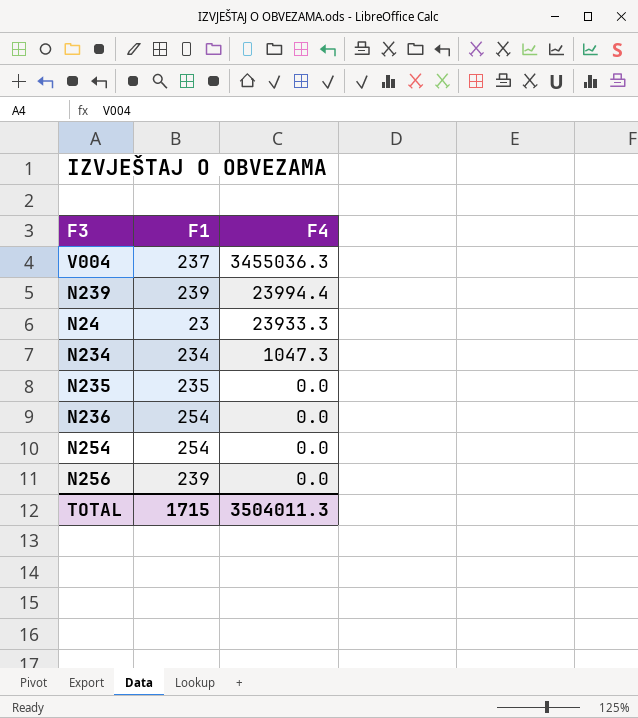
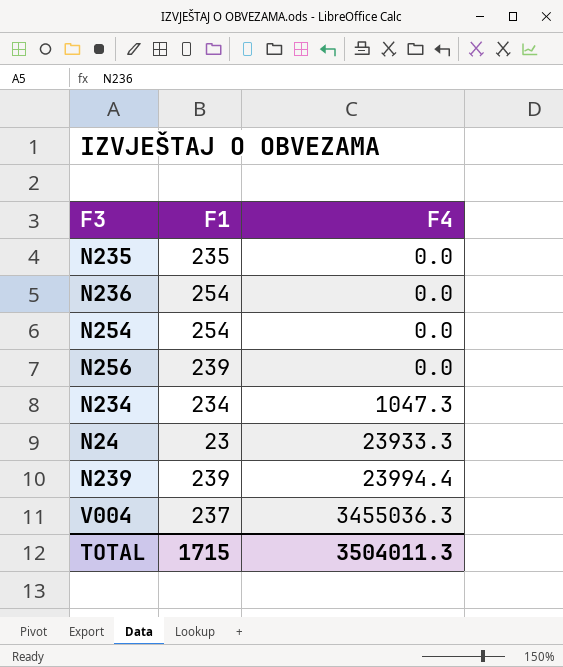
row order: F4 descending -> F4 ascending

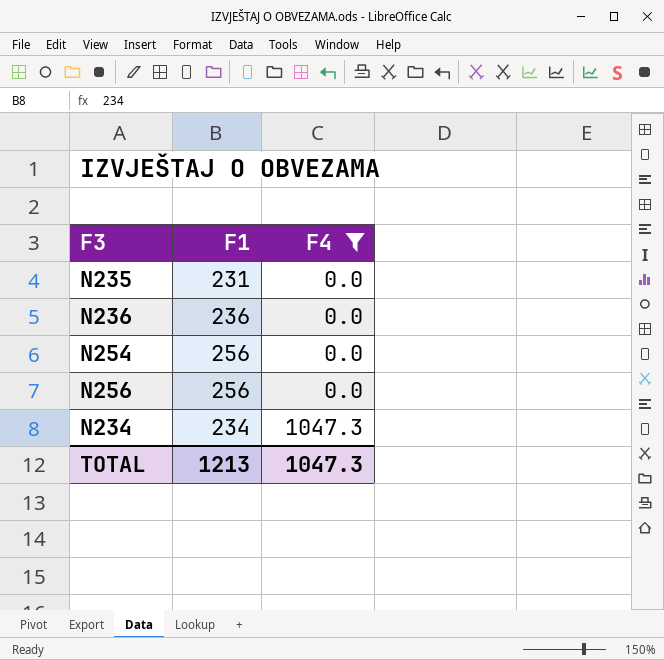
filter: none -> F4 <= 1047.3
N235 | F1: 235 -> 231
N236 | F1: 254 -> 236
N254 | F1: 254 -> 256
N256 | F1: 239 -> 256
TOTAL | F1: 1715 -> 1213
TOTAL | F4: 3504011.3 -> 1047.3

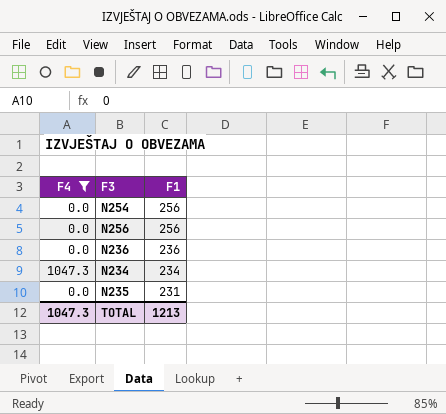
row order: F4 ascending -> F1 descending
column F4 | position: 3 -> 1

